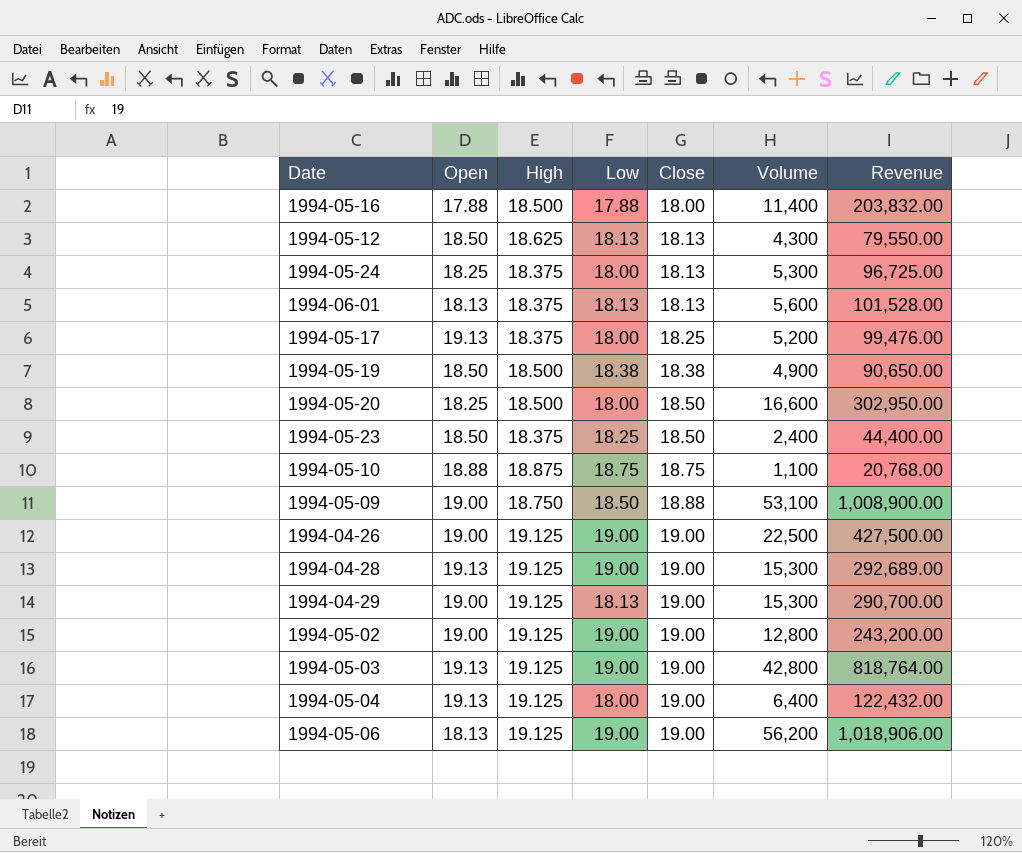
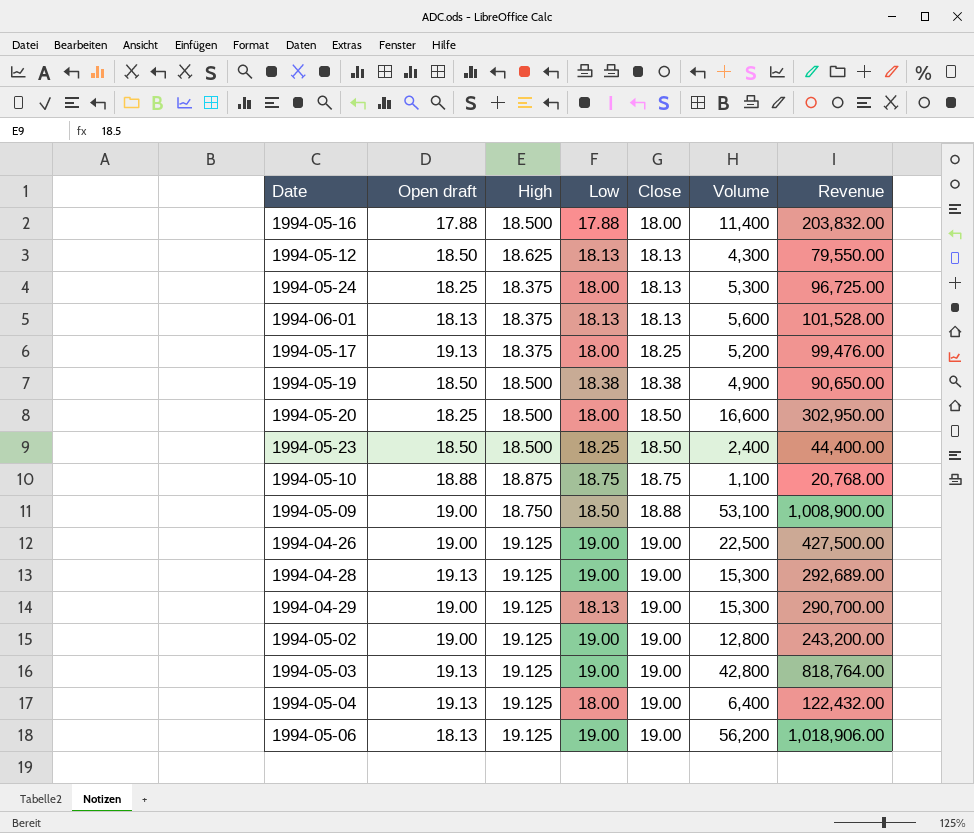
column name: Open -> Open draft
1994-05-23 | High: 18.375 -> 18.500

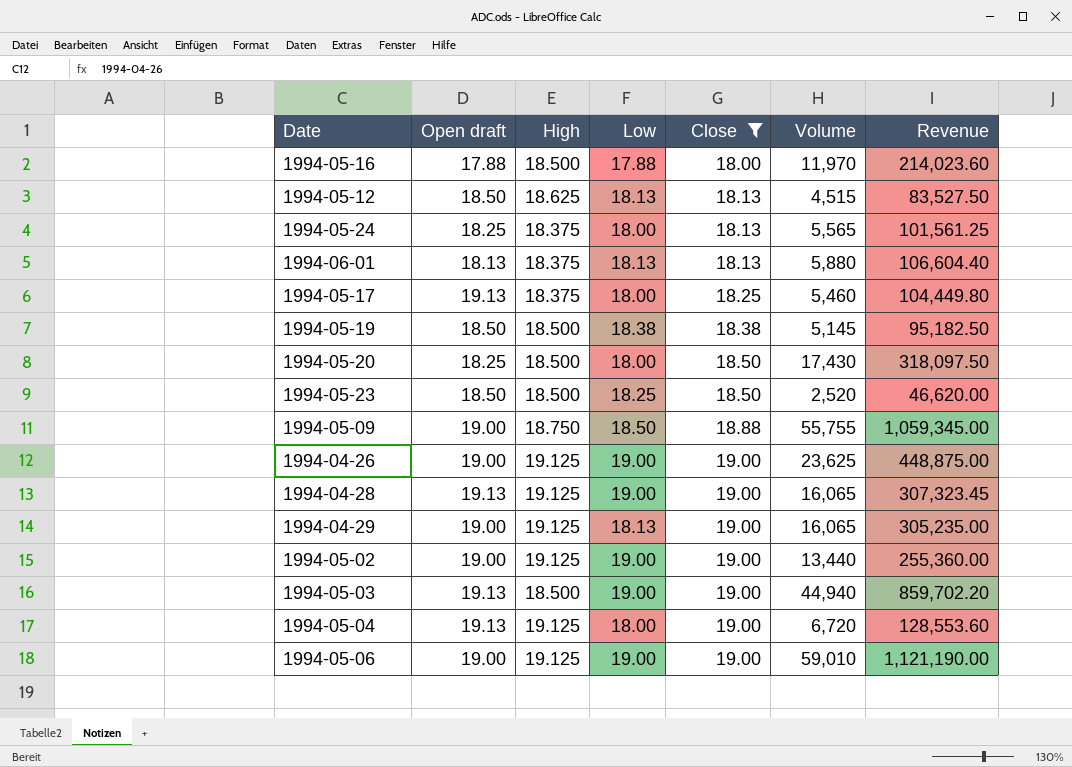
filter: none -> Close != 18.75
1994-05-16 | Volume: 11,400 -> 11,970
1994-05-16 | Revenue: 203,832.00 -> 214,023.60
1994-05-12 | Volume: 4,300 -> 4,515
1994-05-12 | Revenue: 79,550.00 -> 83,527.50
1994-05-24 | Volume: 5,300 -> 5,565
1994-05-24 | Revenue: 96,725.00 -> 101,561.25
1994-06-01 | Volume: 5,600 -> 5,880
1994-06-01 | Revenue: 101,528.00 -> 106,604.40
1994-05-17 | Volume: 5,200 -> 5,460
1994-05-17 | Revenue: 99,476.00 -> 104,449.80
1994-05-19 | Volume: 4,900 -> 5,145
1994-05-19 | Revenue: 90,650.00 -> 95,182.50
1994-05-20 | Volume: 16,600 -> 17,430
1994-05-20 | Revenue: 302,950.00 -> 318,097.50
1994-05-23 | Volume: 2,400 -> 2,520
1994-05-23 | Revenue: 44,400.00 -> 46,620.00
1994-05-09 | Volume: 53,100 -> 55,755
1994-05-09 | Revenue: 1,008,900.00 -> 1,059,345.00
1994-04-26 | Volume: 22,500 -> 23,625
1994-04-26 | Revenue: 427,500.00 -> 448,875.00
1994-04-28 | Volume: 15,300 -> 16,065
1994-04-28 | Revenue: 292,689.00 -> 307,323.45
1994-04-29 | Volume: 15,300 -> 16,065
1994-04-29 | Revenue: 290,700.00 -> 305,235.00
1994-05-02 | Volume: 12,800 -> 13,440
1994-05-02 | Revenue: 243,200.00 -> 255,360.00
1994-05-03 | High: 19.125 -> 18.500
1994-05-03 | Volume: 42,800 -> 44,940
1994-05-03 | Revenue: 818,764.00 -> 859,702.20
1994-05-04 | Volume: 6,400 -> 6,720
1994-05-04 | Revenue: 122,432.00 -> 128,553.60
1994-05-06 | Open draft: 18.13 -> 19.00
1994-05-06 | Volume: 56,200 -> 59,010
1994-05-06 | Revenue: 1,018,906.00 -> 1,121,190.00

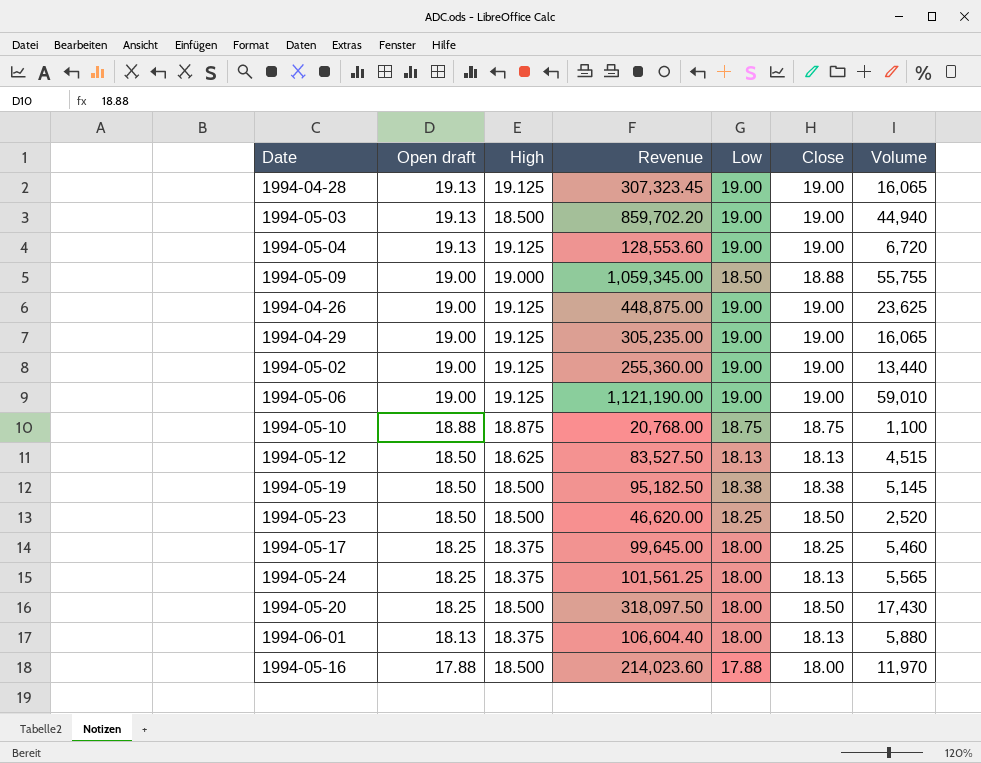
filter: Close != 18.75 -> none
row order: Close ascending -> Open draft descending
column Revenue | position: 7 -> 4
1994-05-04 | Low: 18.00 -> 19.00
1994-05-09 | High: 18.750 -> 19.000
1994-04-29 | Low: 18.13 -> 19.00
1994-05-17 | Open draft: 19.13 -> 18.25
1994-05-17 | Revenue: 104,449.80 -> 99,645.00
1994-06-01 | Low: 18.13 -> 18.00

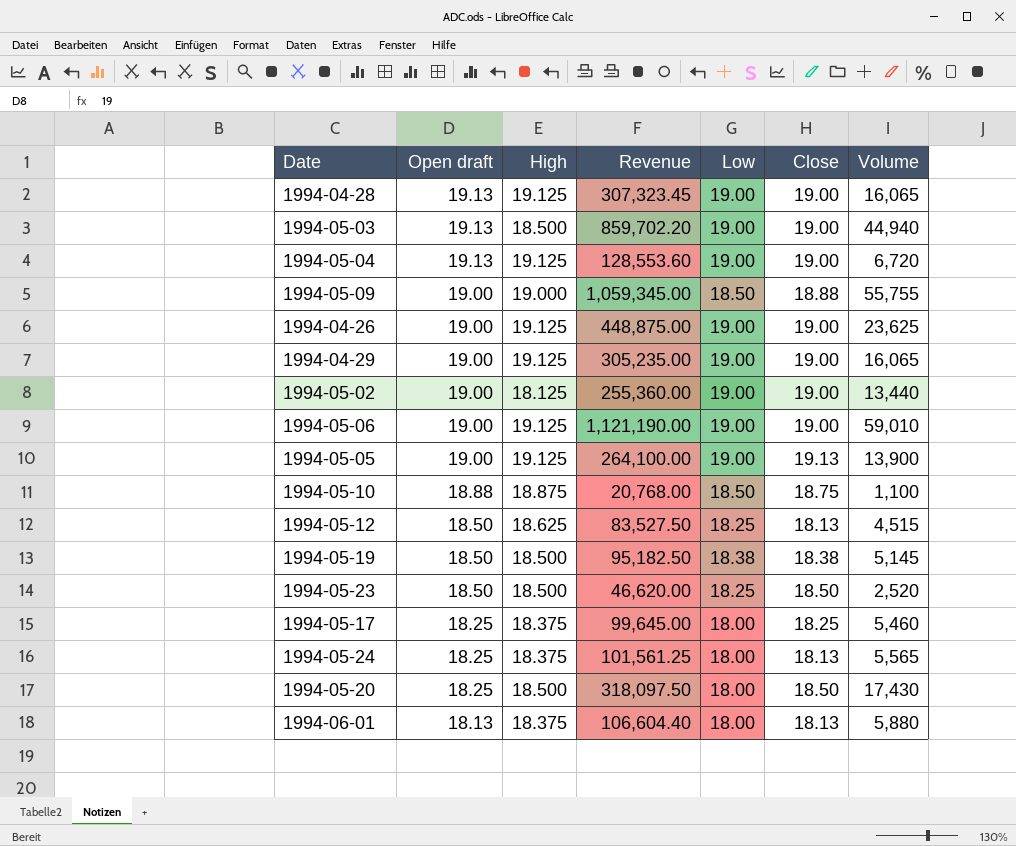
row 1994-05-16: 17.88 | 18.500 | 214,023.60 | 17.88 | 18.00 | 11,970 -> none
1994-05-02 | High: 19.125 -> 18.125
row 1994-05-05: none -> 19.00 | 19.125 | 264,100.00 | 19.00 | 19.13 | 13,900
1994-05-10 | Low: 18.75 -> 18.50
1994-05-12 | Low: 18.13 -> 18.25

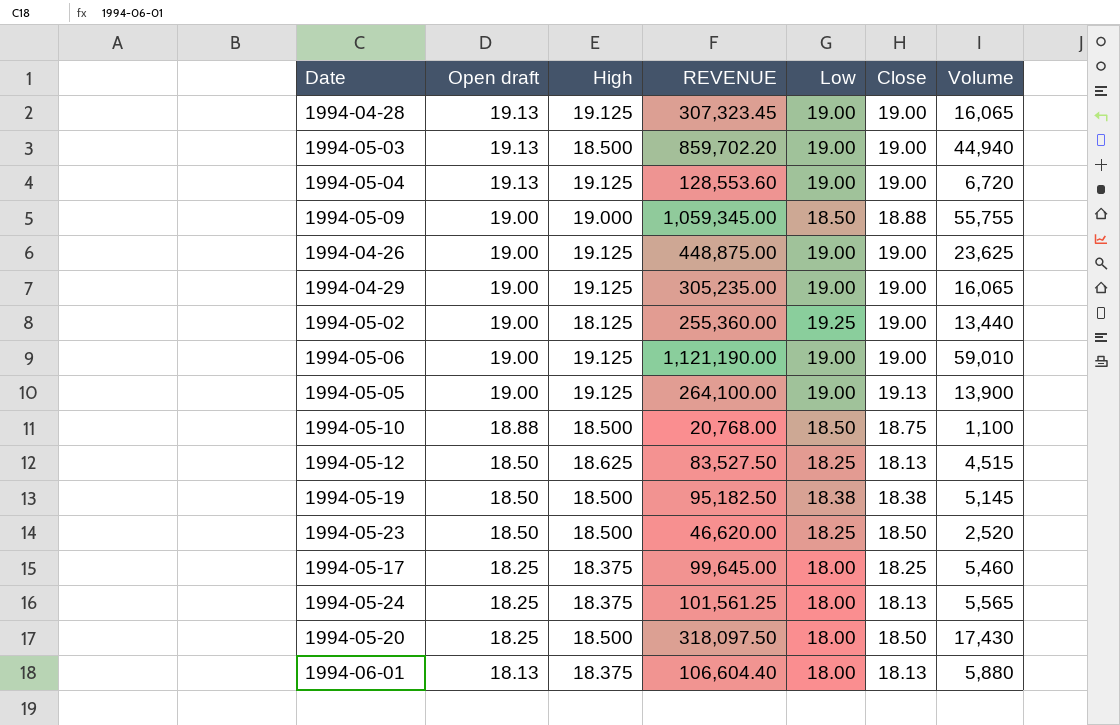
column name: Revenue -> REVENUE
1994-05-02 | Low: 19.00 -> 19.25
1994-05-10 | High: 18.875 -> 18.500

